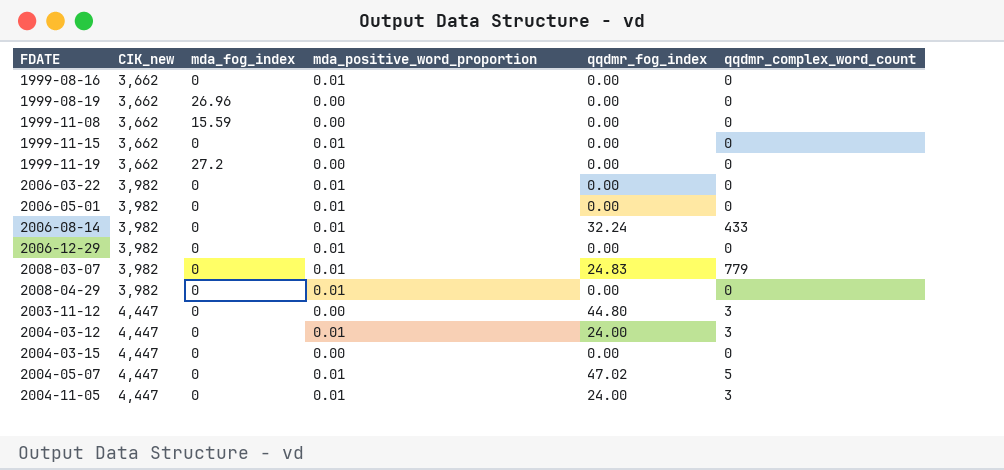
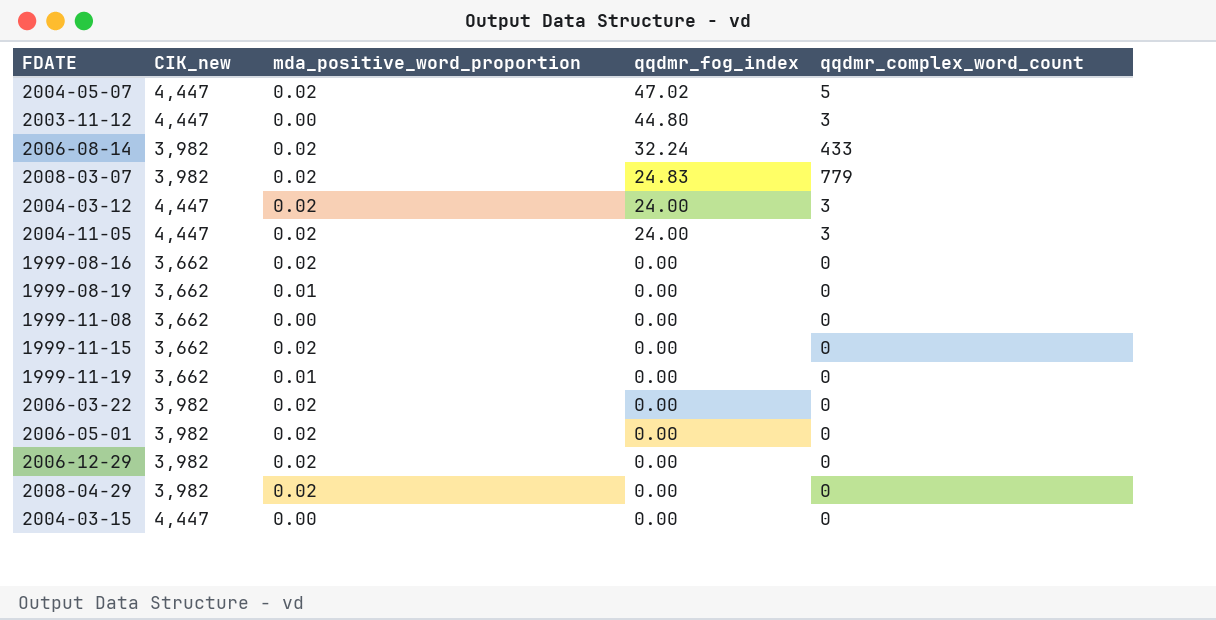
row order: CIK_new ascending -> qqdmr_fog_index descending
column mda_fog_index | position: 3 -> none
2004-05-07 | mda_positive_word_proportion: 0.01 -> 0.02
2006-08-14 | mda_positive_word_proportion: 0.01 -> 0.02
2008-03-07 | mda_positive_word_proportion: 0.01 -> 0.02
2004-03-12 | mda_positive_word_proportion: 0.01 -> 0.02
2004-11-05 | mda_positive_word_proportion: 0.01 -> 0.02
1999-08-16 | mda_positive_word_proportion: 0.01 -> 0.02
1999-08-19 | mda_positive_word_proportion: 0.00 -> 0.01
1999-11-15 | mda_positive_word_proportion: 0.01 -> 0.02
1999-11-19 | mda_positive_word_proportion: 0.00 -> 0.01
2006-03-22 | mda_positive_word_proportion: 0.01 -> 0.02
2006-05-01 | mda_positive_word_proportion: 0.01 -> 0.02
2006-12-29 | mda_positive_word_proportion: 0.01 -> 0.02
2008-04-29 | mda_positive_word_proportion: 0.01 -> 0.02

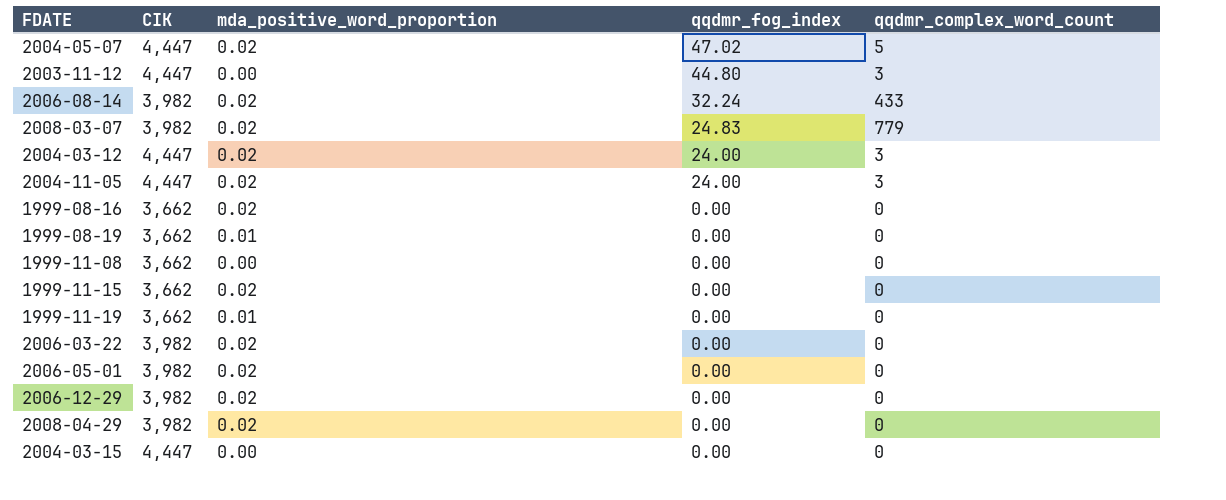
column name: CIK_new -> CIK

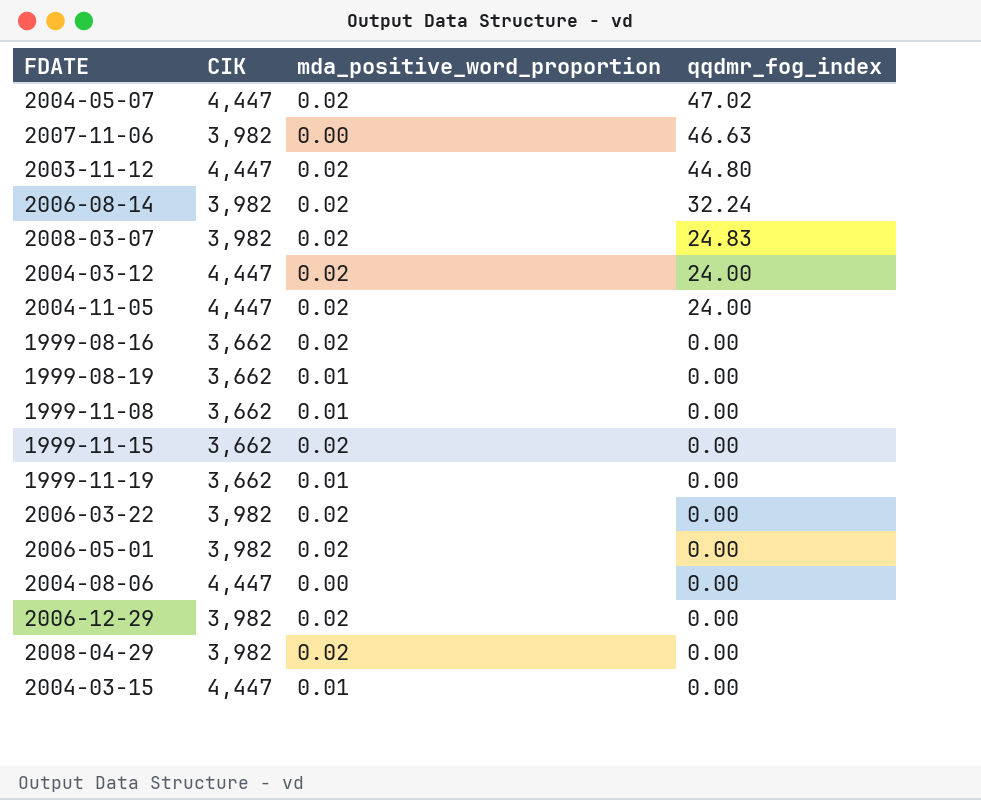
column qqdmr_complex_word_count | position: 5 -> none
row 2007-11-06: none -> 3,982 | 0.00 | 46.63
2003-11-12 | mda_positive_word_proportion: 0.00 -> 0.02
1999-11-08 | mda_positive_word_proportion: 0.00 -> 0.01
row 2004-08-06: none -> 4,447 | 0.00 | 0.00
2004-03-15 | mda_positive_word_proportion: 0.00 -> 0.01

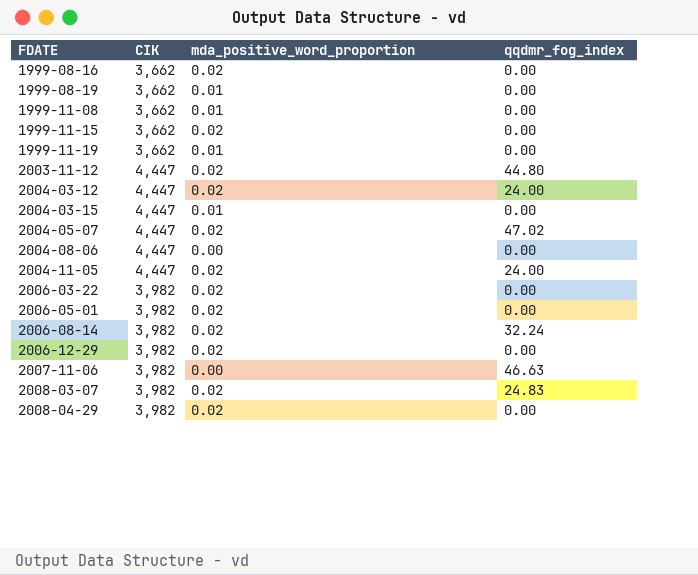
row order: qqdmr_fog_index descending -> FDATE ascending

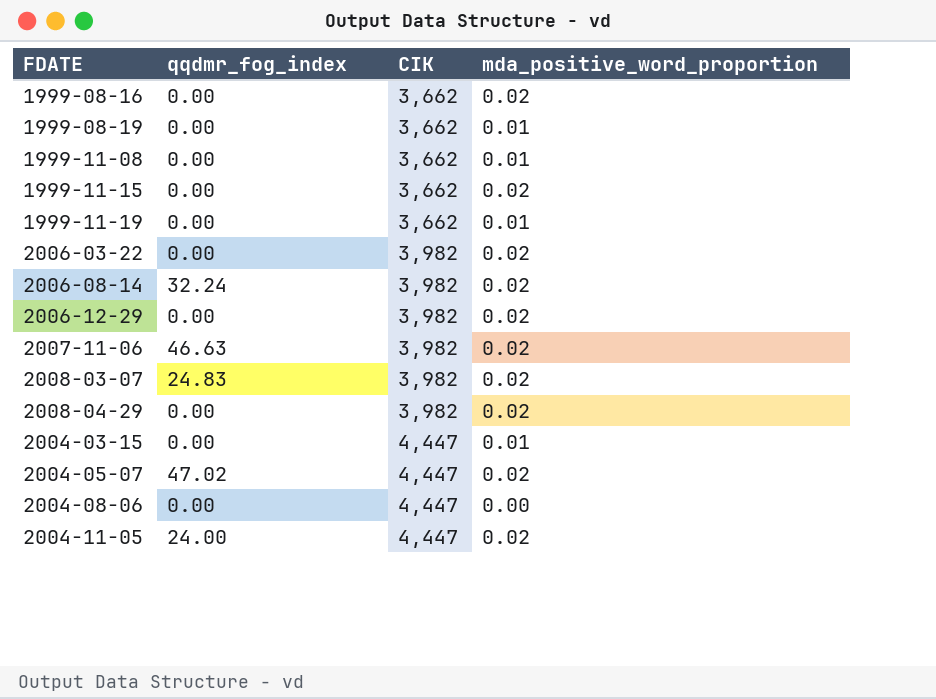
row order: FDATE ascending -> CIK ascending
column qqdmr_fog_index | position: 4 -> 2
row 2003-11-12: 4,447 | 0.02 | 44.80 -> none
row 2004-03-12: 4,447 | 0.02 | 24.00 -> none
row 2006-05-01: 3,982 | 0.02 | 0.00 -> none
2007-11-06 | mda_positive_word_proportion: 0.00 -> 0.02

